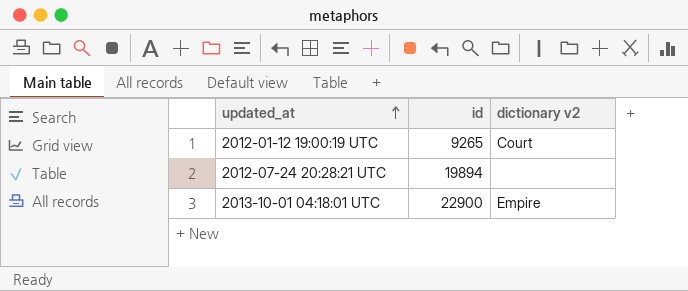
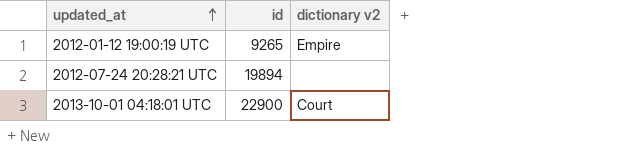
2012-01-12 19:00:19 UTC | dictionary v2: Court -> Empire
2013-10-01 04:18:01 UTC | dictionary v2: Empire -> Court

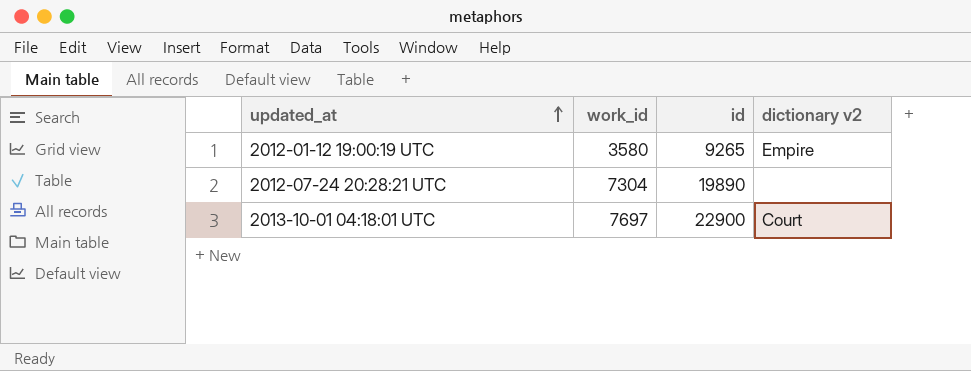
column work_id | position: none -> 2
2012-07-24 20:28:21 UTC | id: 19894 -> 19890

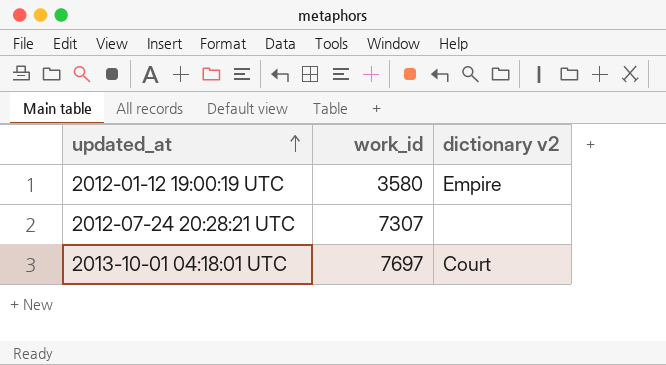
column id | position: 3 -> none
2012-07-24 20:28:21 UTC | work_id: 7304 -> 7307

